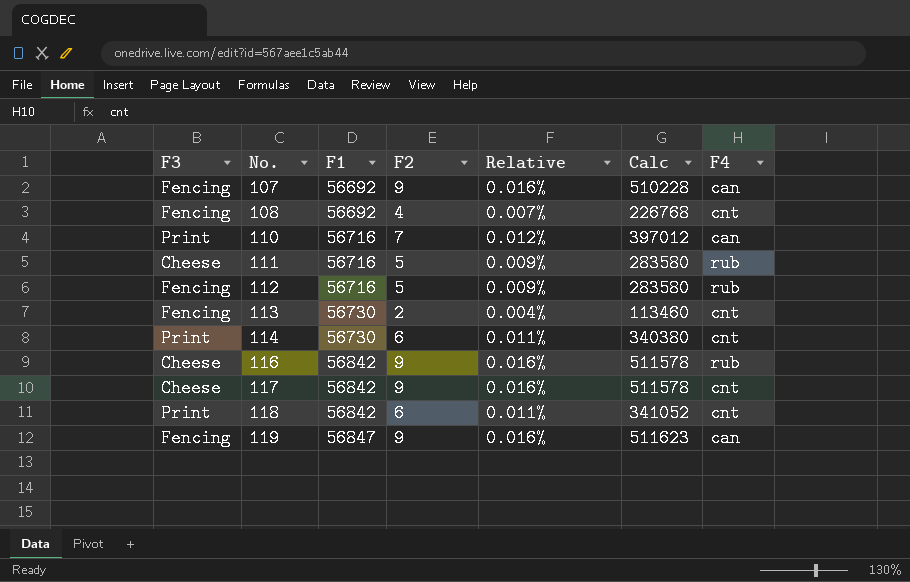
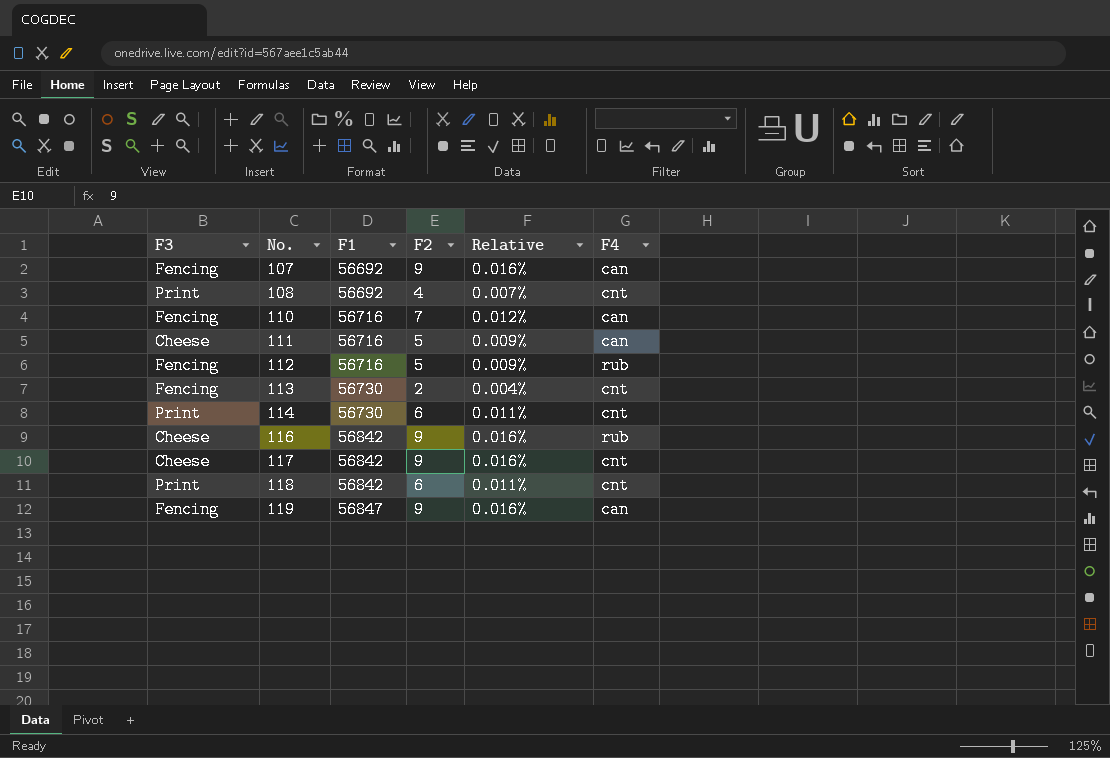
column Calc | formula: [F1] * [F2] -> none
108 | F3: Fencing -> Print
110 | F3: Print -> Fencing
111 | F4: rub -> can

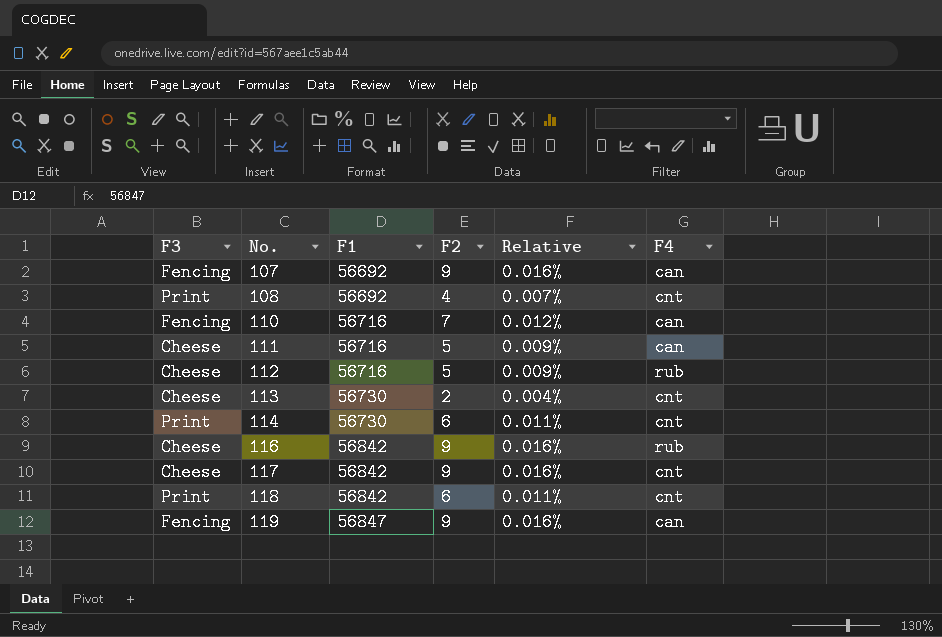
112 | F3: Fencing -> Cheese
113 | F3: Fencing -> Cheese

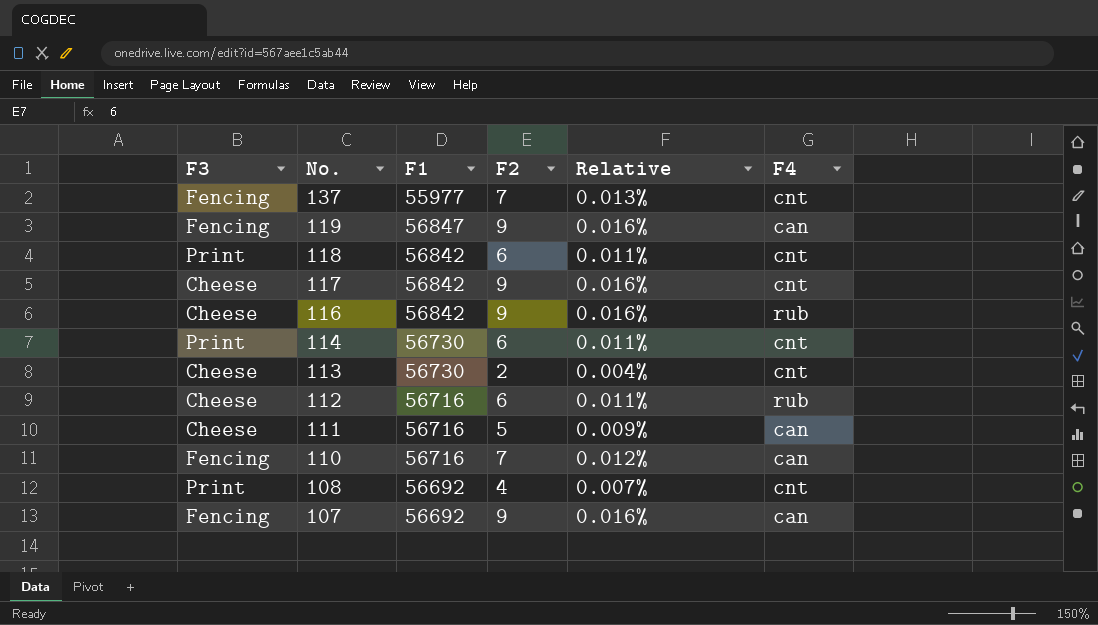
row order: No. ascending -> No. descending
row 137: none -> Fencing | 55977 | 7 | 0.013% | cnt
112 | F2: 5 -> 6
112 | Relative: 0.009% -> 0.011%

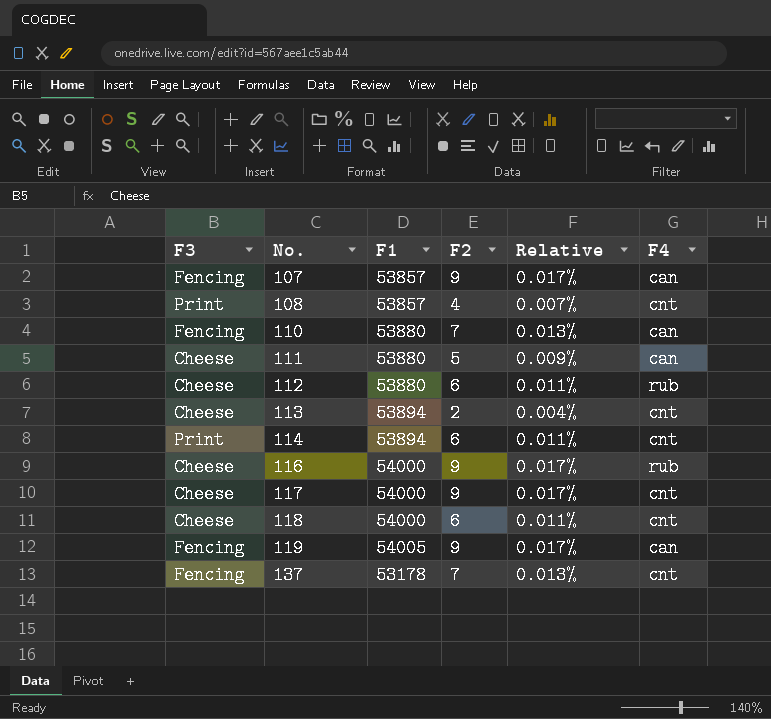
row order: No. descending -> No. ascending
107 | F1: 56692 -> 53857
107 | Relative: 0.016% -> 0.017%
108 | F1: 56692 -> 53857
110 | F1: 56716 -> 53880
110 | Relative: 0.012% -> 0.013%
111 | F1: 56716 -> 53880
112 | F1: 56716 -> 53880
113 | F1: 56730 -> 53894
114 | F1: 56730 -> 53894
116 | F1: 56842 -> 54000
116 | Relative: 0.016% -> 0.017%
117 | F1: 56842 -> 54000
117 | Relative: 0.016% -> 0.017%
118 | F3: Print -> Cheese
118 | F1: 56842 -> 54000
119 | F1: 56847 -> 54005
119 | Relative: 0.016% -> 0.017%
137 | F1: 55977 -> 53178

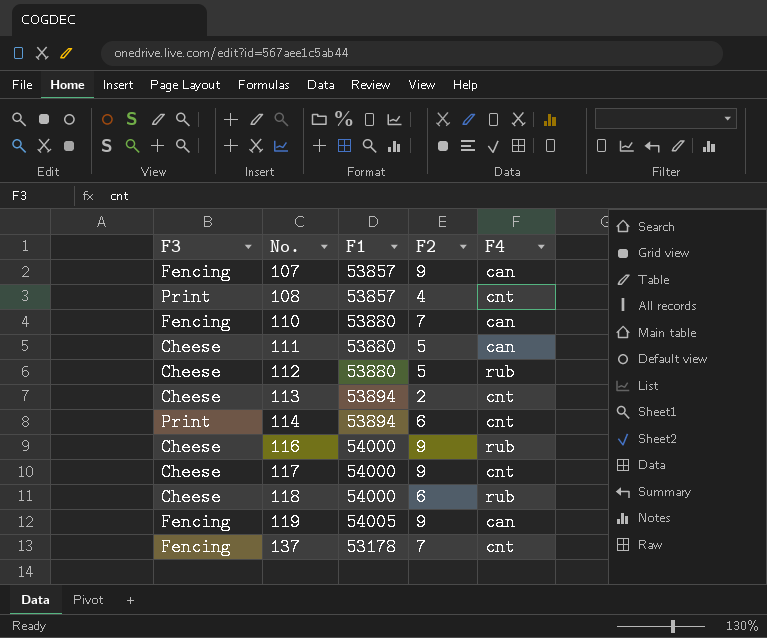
column Relative | formula: [F2] / [F1] -> none
112 | F2: 6 -> 5
118 | F4: cnt -> rub

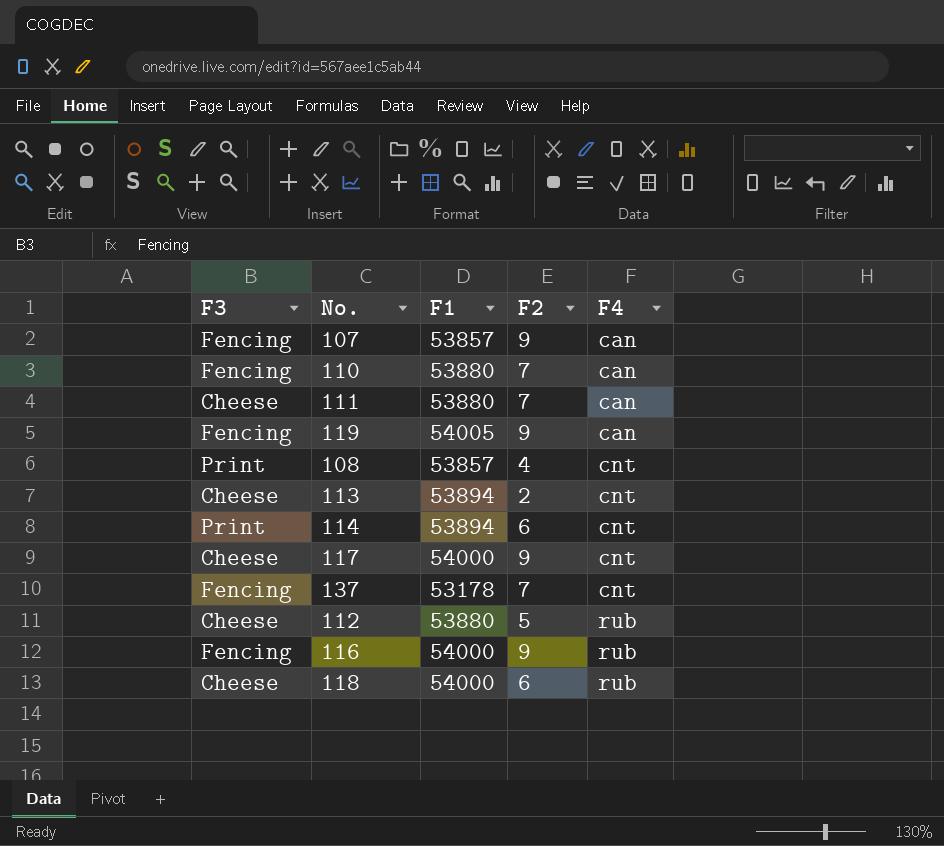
row order: No. ascending -> F4 ascending
111 | F2: 5 -> 7
116 | F3: Cheese -> Fencing

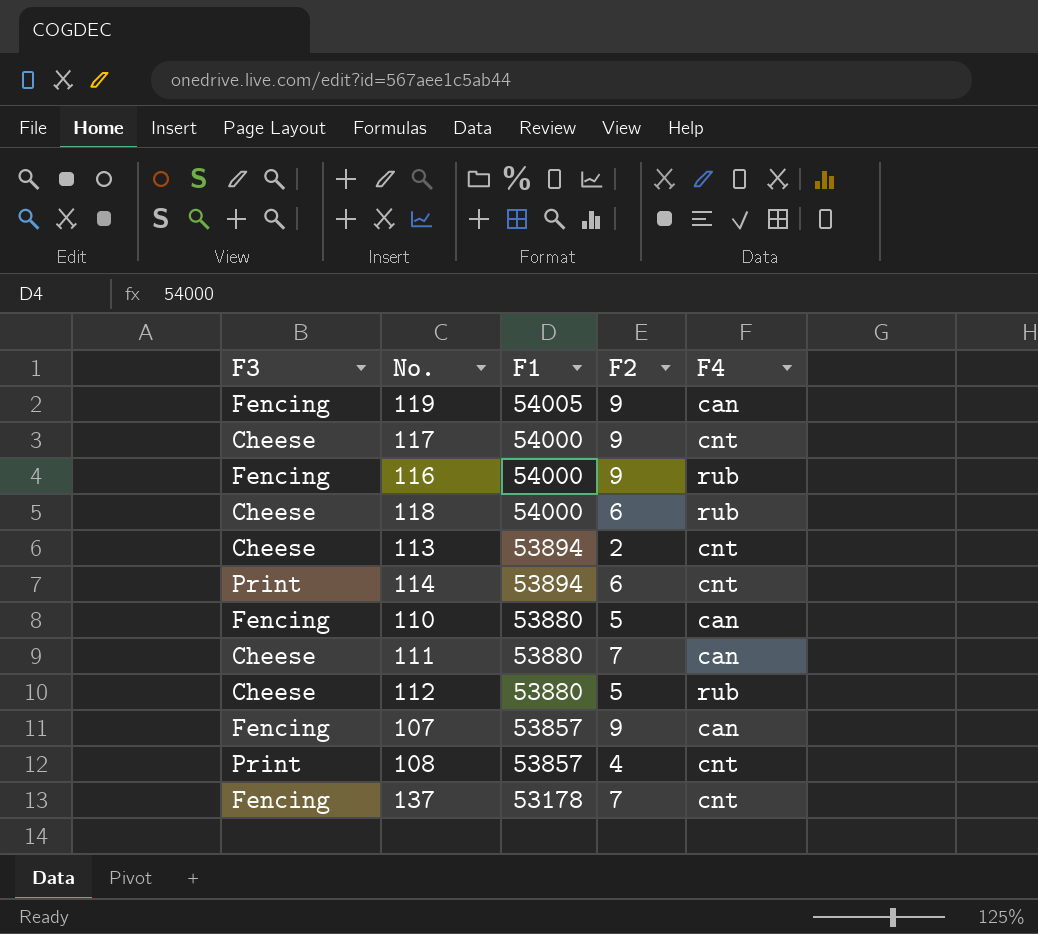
row order: F4 ascending -> F1 descending
110 | F2: 7 -> 5

